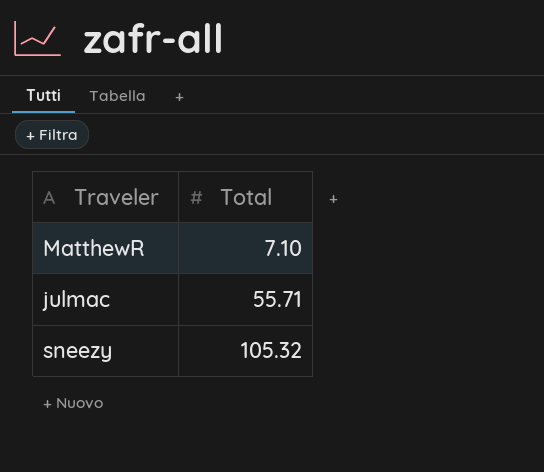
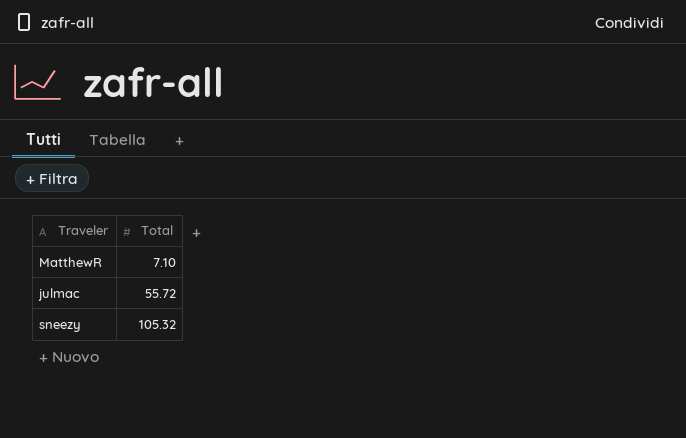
julmac | Total: 55.71 -> 55.72

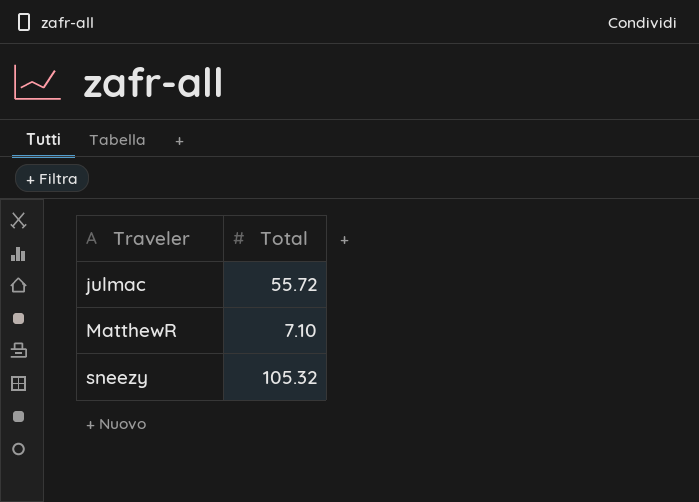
row order: Total ascending -> Traveler ascending

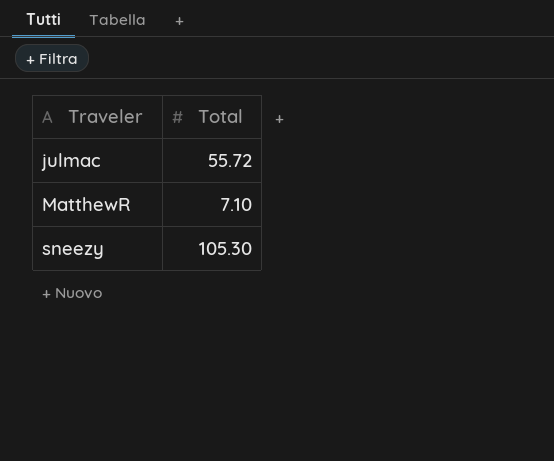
sneezy | Total: 105.32 -> 105.30

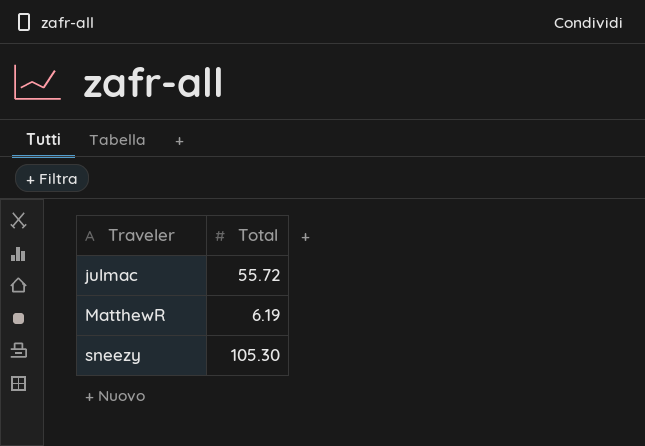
MatthewR | Total: 7.10 -> 6.19

